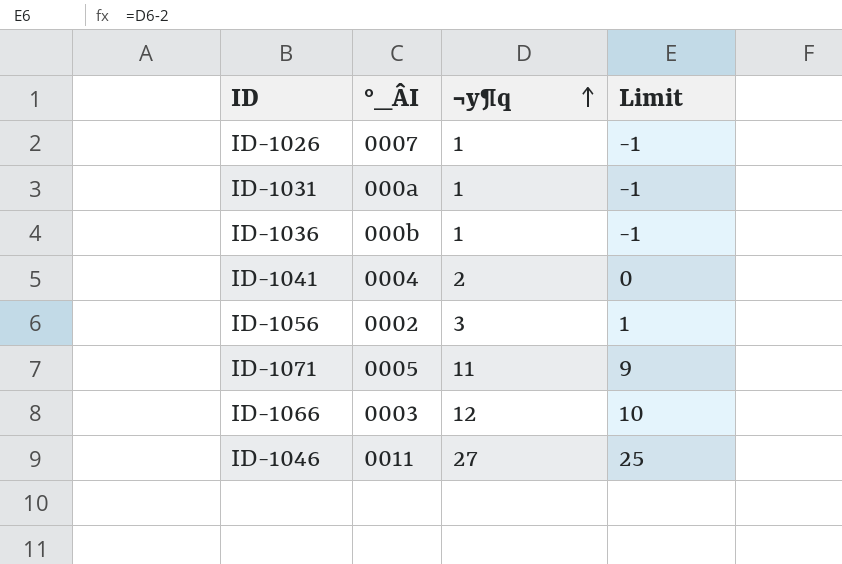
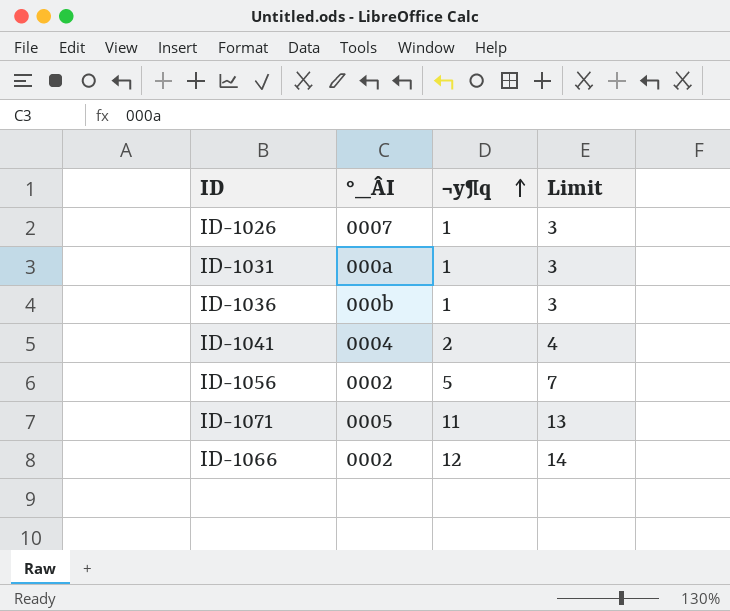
column Limit | formula: [¬y¶q] - 2 -> [¬y¶q] + 2
row ID-1046: 0011 | 27 | 25 -> none
ID-1056 | ¬y¶q: 3 -> 5
ID-1066 | °_ÂI: 0003 -> 0002

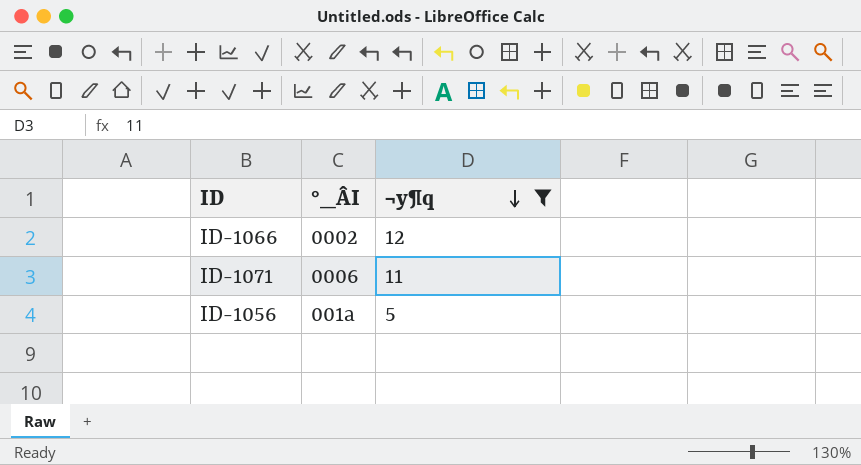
filter: none -> ¬y¶q >= 5
row order: ¬y¶q ascending -> ¬y¶q descending
column Limit | formula: [¬y¶q] + 2 -> none
ID-1071 | °_ÂI: 0005 -> 0006
ID-1056 | °_ÂI: 0002 -> 001a

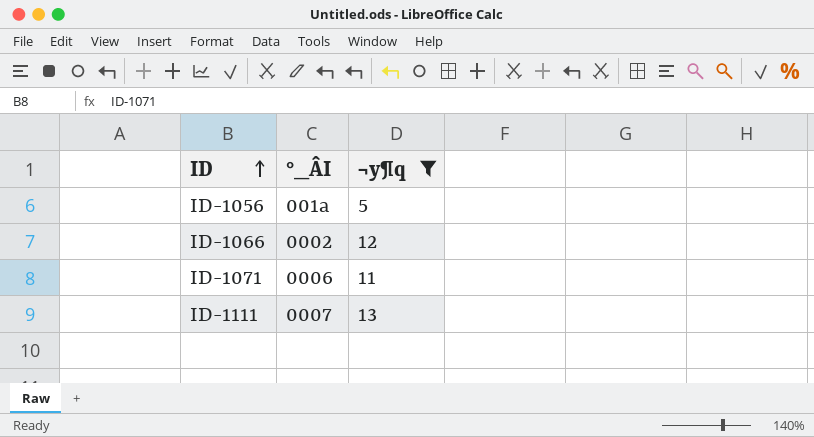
row order: ¬y¶q descending -> ID ascending
row ID-1111: none -> 0007 | 13

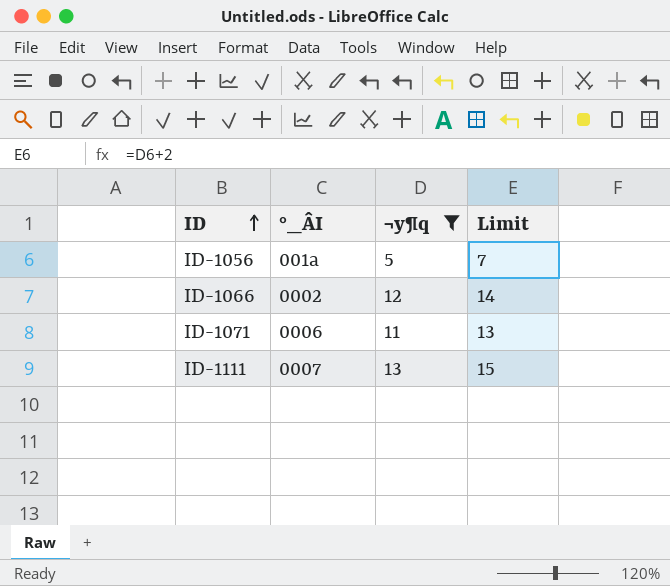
column Limit | formula: none -> [¬y¶q] + 2

